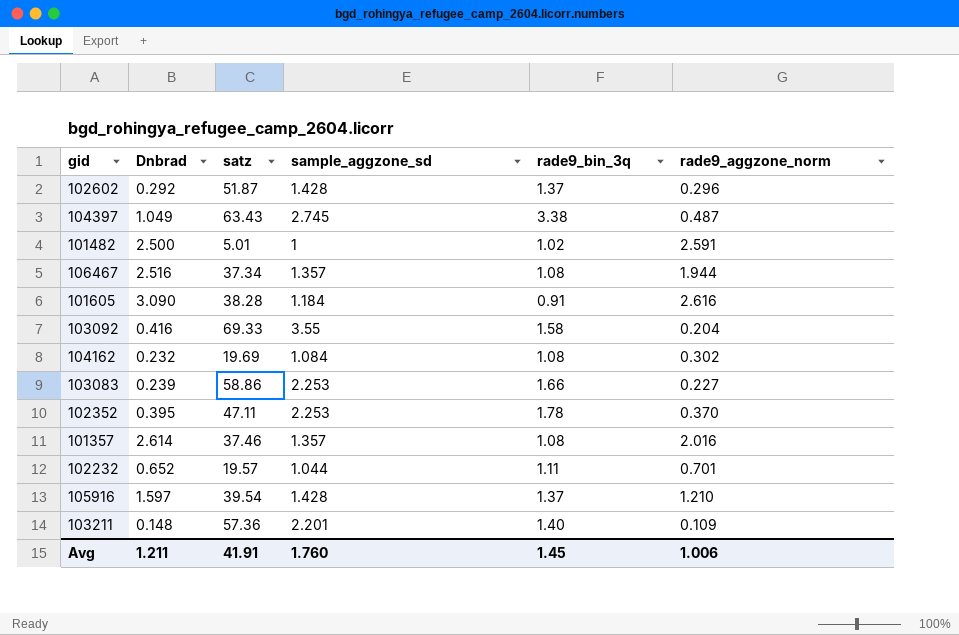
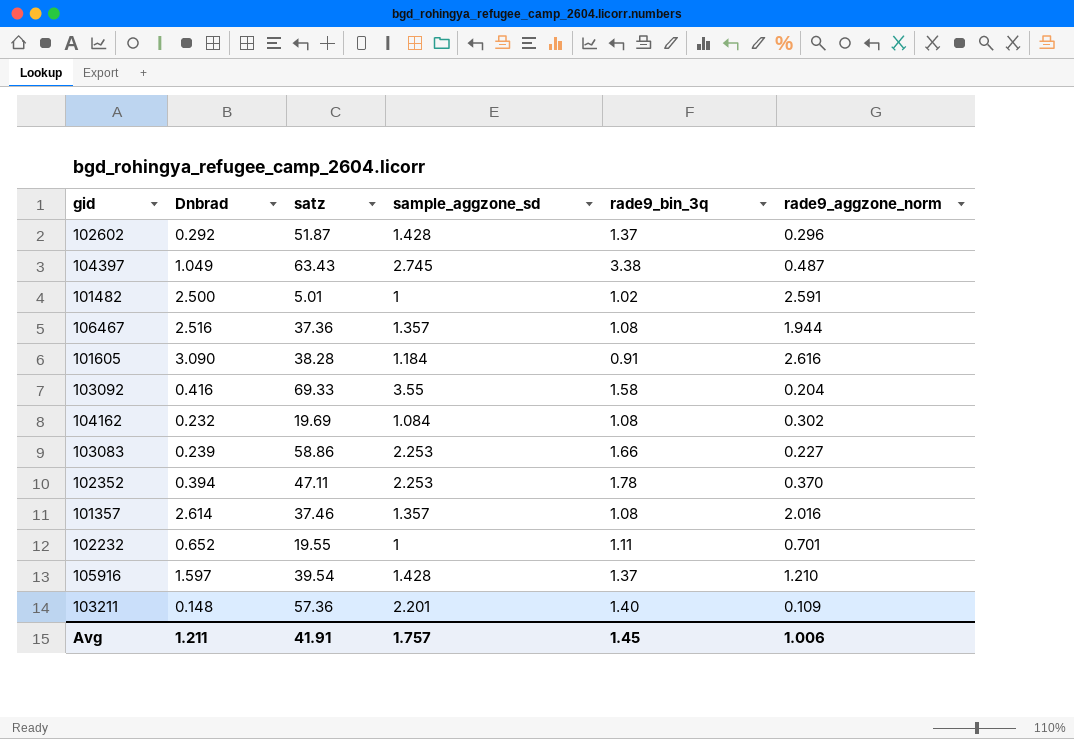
106467 | satz: 37.34 -> 37.36
102352 | Dnbrad: 0.395 -> 0.394
102232 | satz: 19.57 -> 19.55
102232 | sample_aggzone_sd: 1.044 -> 1
Avg | sample_aggzone_sd: 1.760 -> 1.757

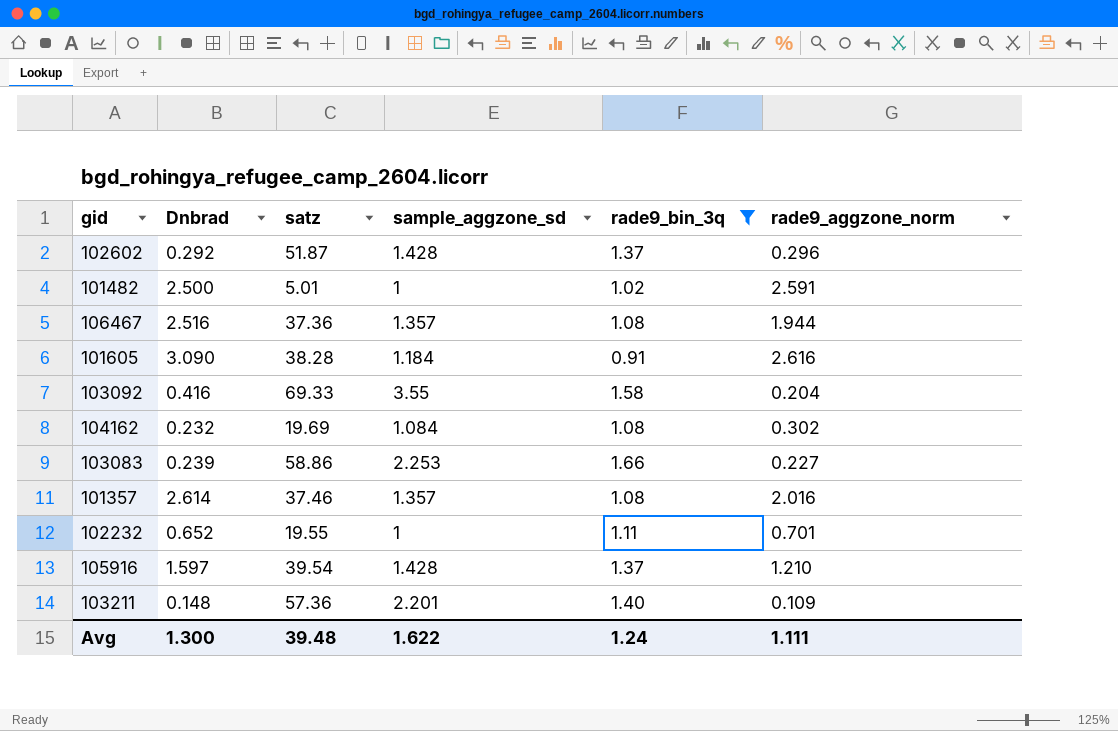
filter: none -> rade9_bin_3q <= 1.66
Avg | Dnbrad: 1.211 -> 1.300
Avg | satz: 41.91 -> 39.48
Avg | sample_aggzone_sd: 1.757 -> 1.622
Avg | rade9_bin_3q: 1.45 -> 1.24
Avg | rade9_aggzone_norm: 1.006 -> 1.111

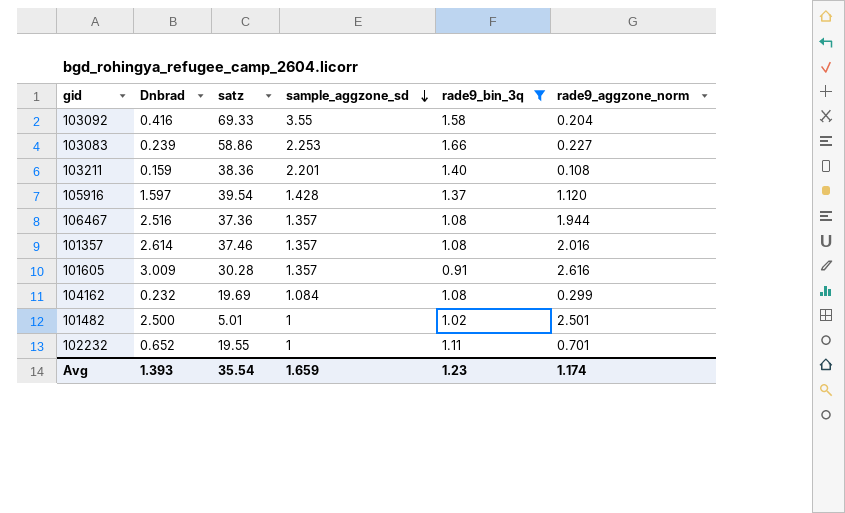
row order: none -> sample_aggzone_sd descending
row 102602: 0.292 | 51.87 | 1.428 | 1.37 | 0.296 -> none
103211 | Dnbrad: 0.148 -> 0.159
103211 | satz: 57.36 -> 38.36
103211 | rade9_aggzone_norm: 0.109 -> 0.108
105916 | rade9_aggzone_norm: 1.210 -> 1.120
101605 | Dnbrad: 3.090 -> 3.009
101605 | satz: 38.28 -> 30.28
101605 | sample_aggzone_sd: 1.184 -> 1.357
104162 | rade9_aggzone_norm: 0.302 -> 0.299
101482 | rade9_aggzone_norm: 2.591 -> 2.501
Avg | Dnbrad: 1.300 -> 1.393
Avg | satz: 39.48 -> 35.54
Avg | sample_aggzone_sd: 1.622 -> 1.659
Avg | rade9_bin_3q: 1.24 -> 1.23
Avg | rade9_aggzone_norm: 1.111 -> 1.174

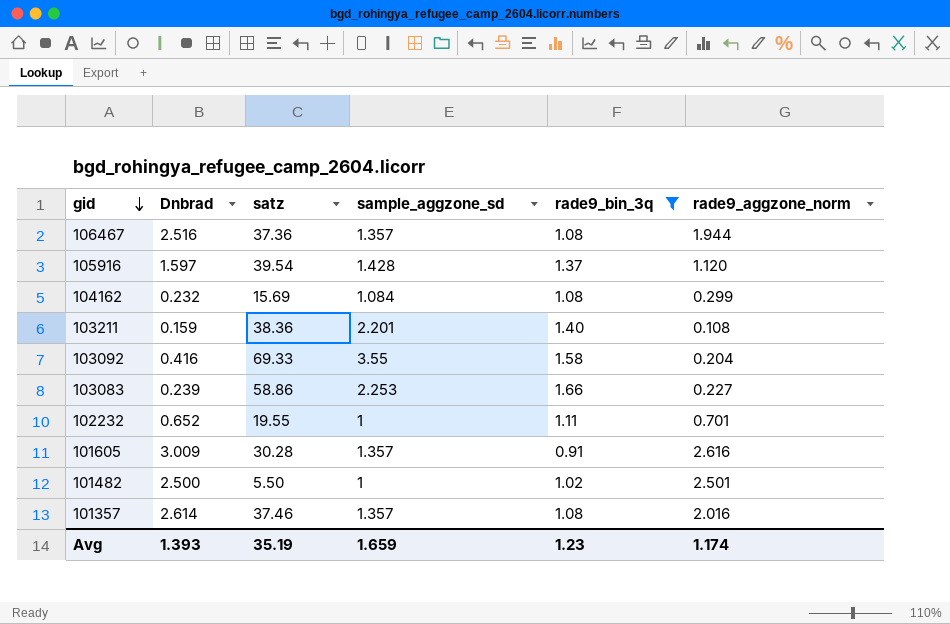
row order: sample_aggzone_sd descending -> gid descending
104162 | satz: 19.69 -> 15.69
101482 | satz: 5.01 -> 5.50
Avg | satz: 35.54 -> 35.19

